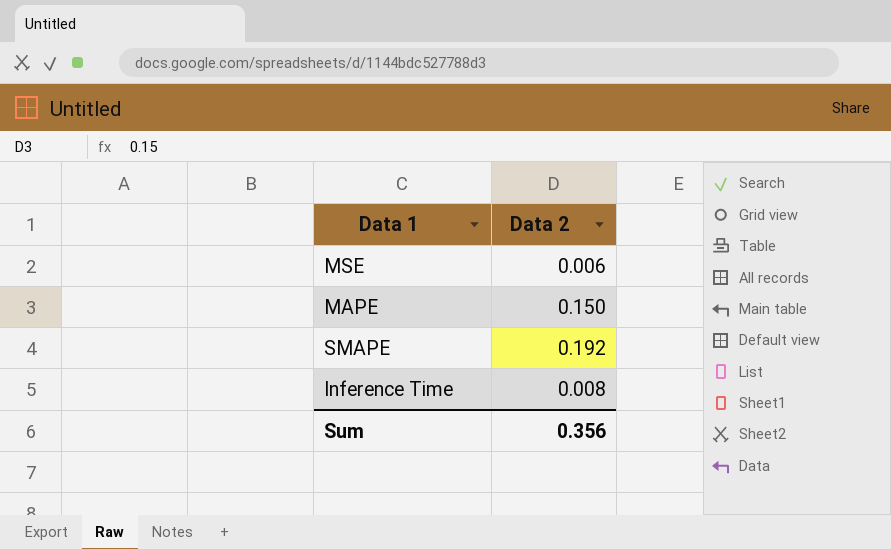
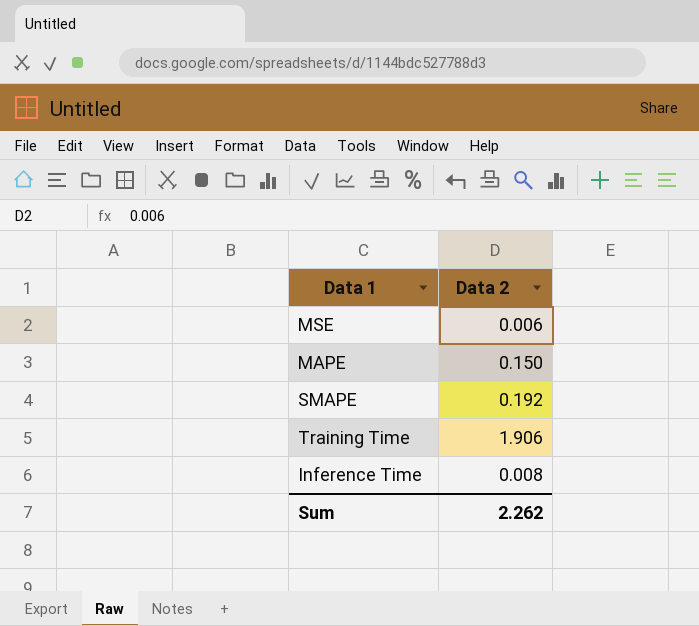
row Training Time: none -> 1.906
Sum | Data 2: 0.356 -> 2.262

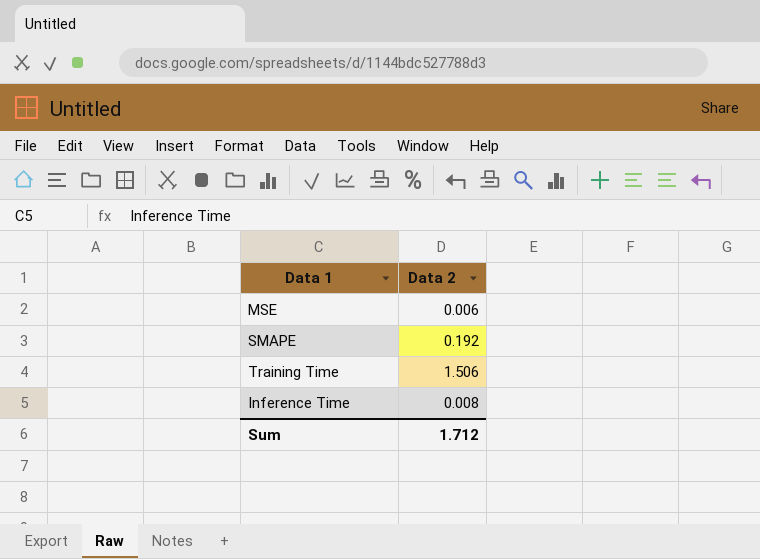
row MAPE: 0.150 -> none
Training Time | Data 2: 1.906 -> 1.506
Sum | Data 2: 2.262 -> 1.712

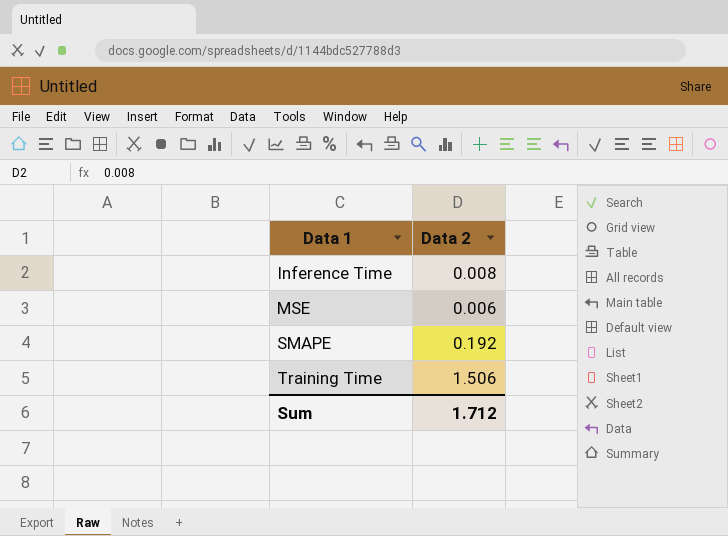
row order: none -> Data 1 ascending

